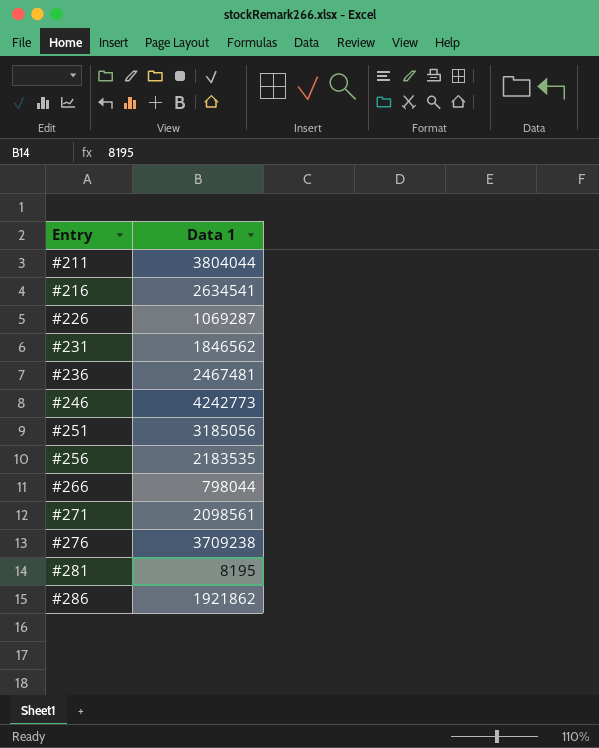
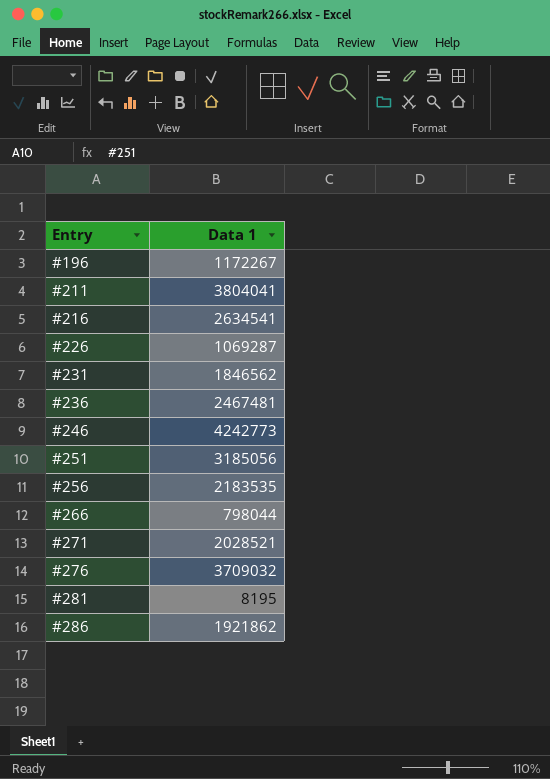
row #196: none -> 1172267
#211 | Data 1: 3804044 -> 3804041
#271 | Data 1: 2098561 -> 2028521
#276 | Data 1: 3709238 -> 3709032

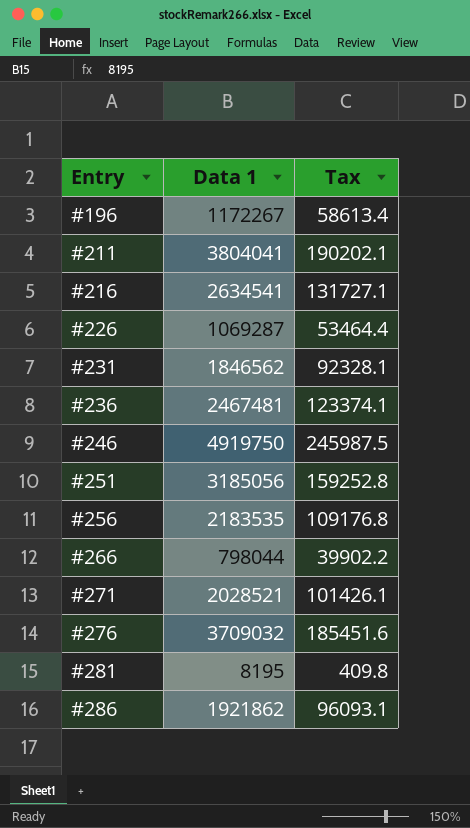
column Tax | formula: none -> [Data 1] * 0.05
#246 | Data 1: 4242773 -> 4919750

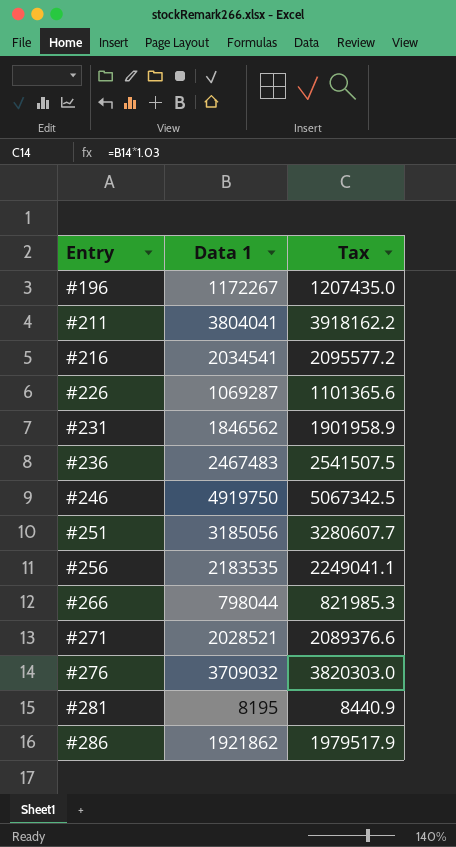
column Tax | formula: [Data 1] * 0.05 -> [Data 1] * 1.03
#216 | Data 1: 2634541 -> 2034541
#236 | Data 1: 2467481 -> 2467483

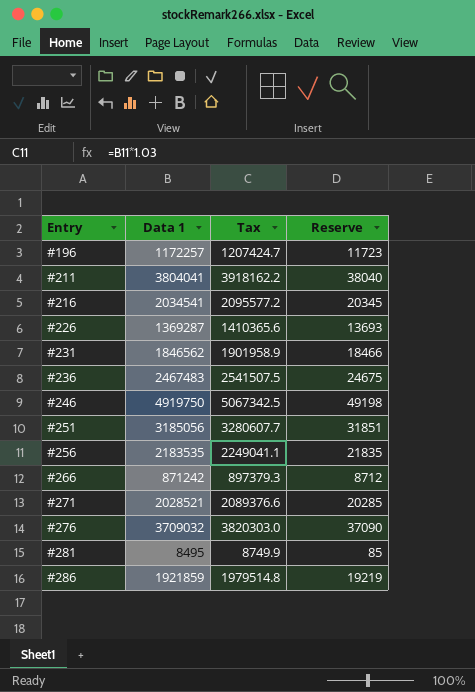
column Reserve | formula: none -> [Data 1] * 0.01
#196 | Data 1: 1172267 -> 1172257
#196 | Tax: 1207435.0 -> 1207424.7
#226 | Data 1: 1069287 -> 1369287
#226 | Tax: 1101365.6 -> 1410365.6
#266 | Data 1: 798044 -> 871242
#266 | Tax: 821985.3 -> 897379.3
#281 | Data 1: 8195 -> 8495
#281 | Tax: 8440.9 -> 8749.9
#286 | Data 1: 1921862 -> 1921859
#286 | Tax: 1979517.9 -> 1979514.8

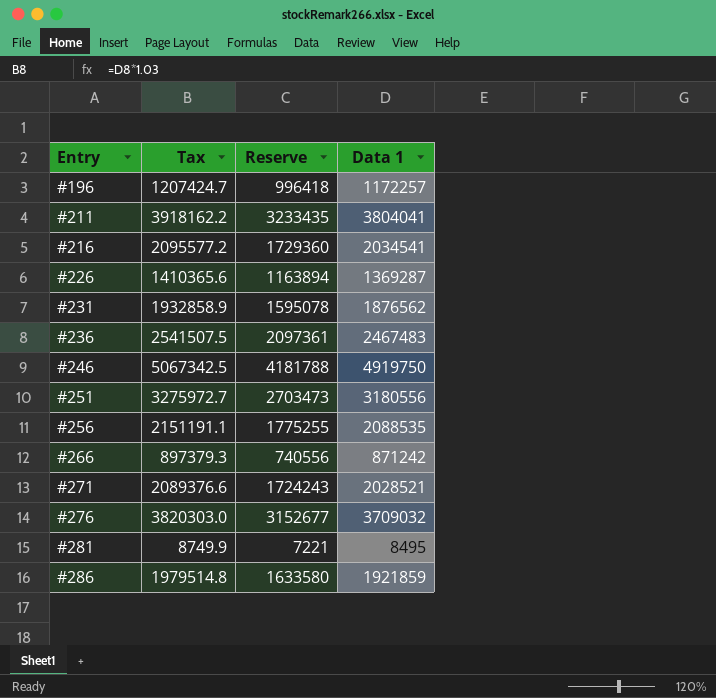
column Reserve | formula: [Data 1] * 0.01 -> [Data 1] * 0.85
column Data 1 | position: 2 -> 4
#231 | Tax: 1901958.9 -> 1932858.9
#231 | Data 1: 1846562 -> 1876562
#251 | Tax: 3280607.7 -> 3275972.7
#251 | Data 1: 3185056 -> 3180556
#256 | Tax: 2249041.1 -> 2151191.1
#256 | Data 1: 2183535 -> 2088535

